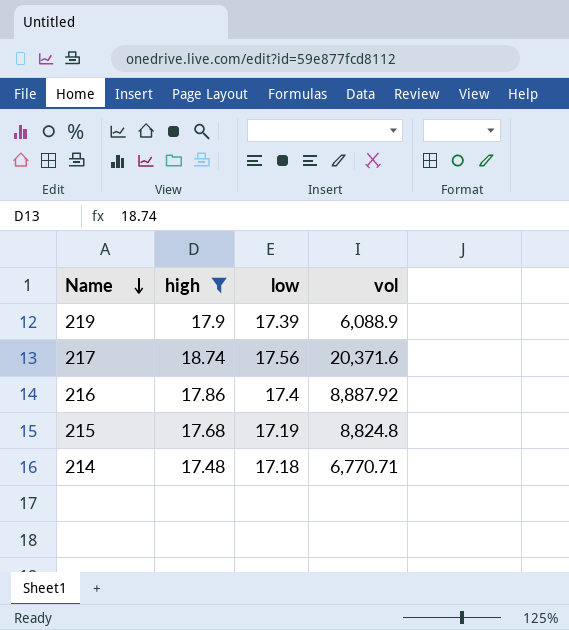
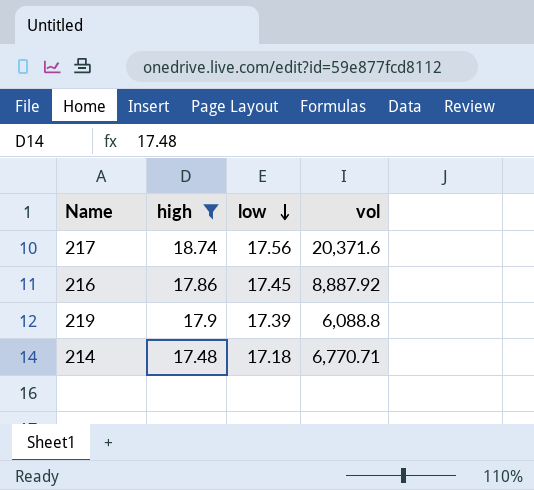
row order: Name descending -> low descending
row 215: 17.68 | 17.19 | 8,824.8 -> none
216 | low: 17.4 -> 17.45
219 | vol: 6,088.9 -> 6,088.8

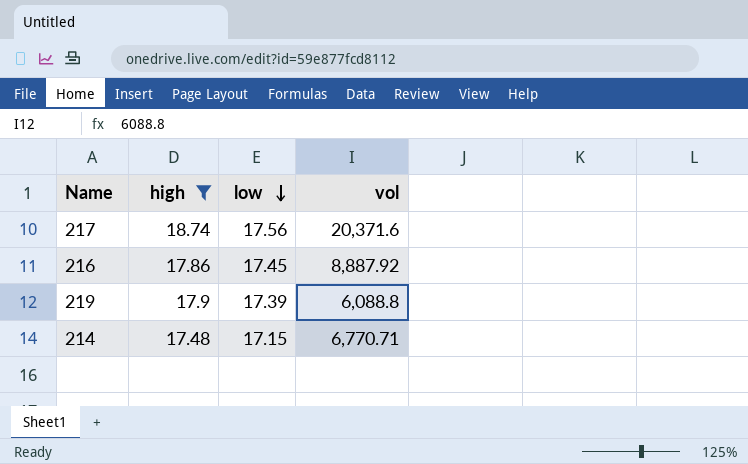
214 | low: 17.18 -> 17.15

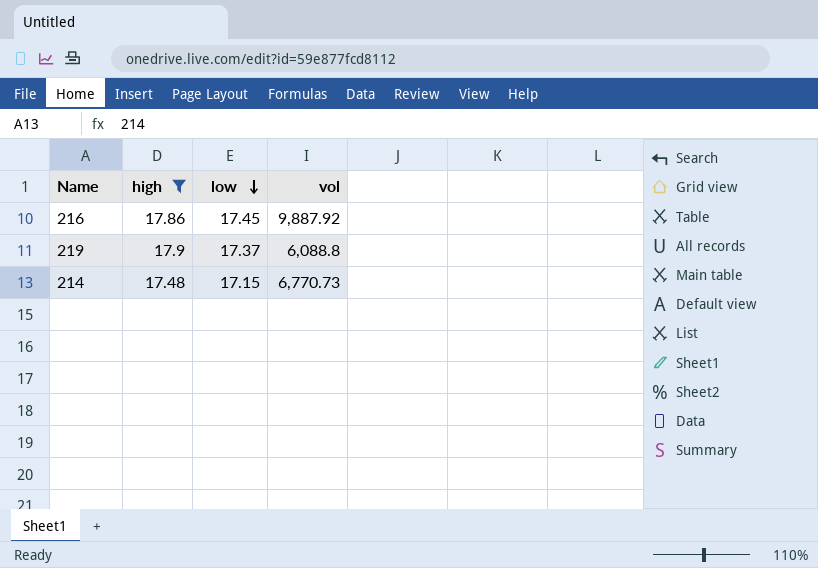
row 217: 18.74 | 17.56 | 20,371.6 -> none
216 | vol: 8,887.92 -> 9,887.92
219 | low: 17.39 -> 17.37
214 | vol: 6,770.71 -> 6,770.73

